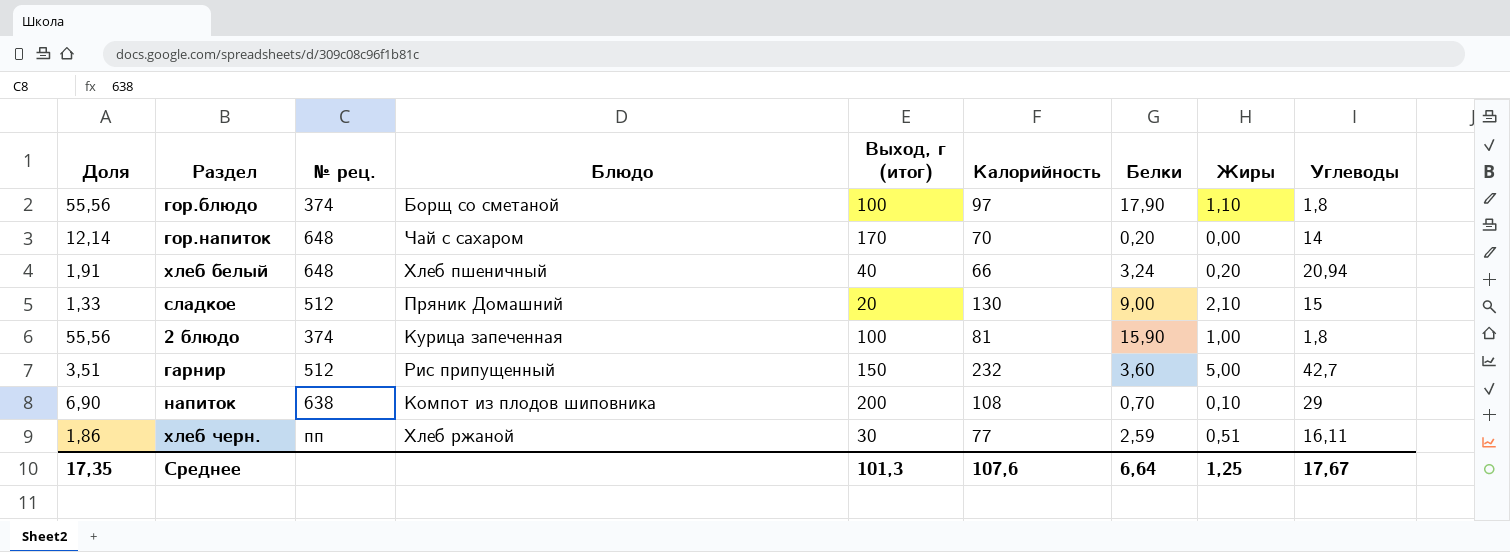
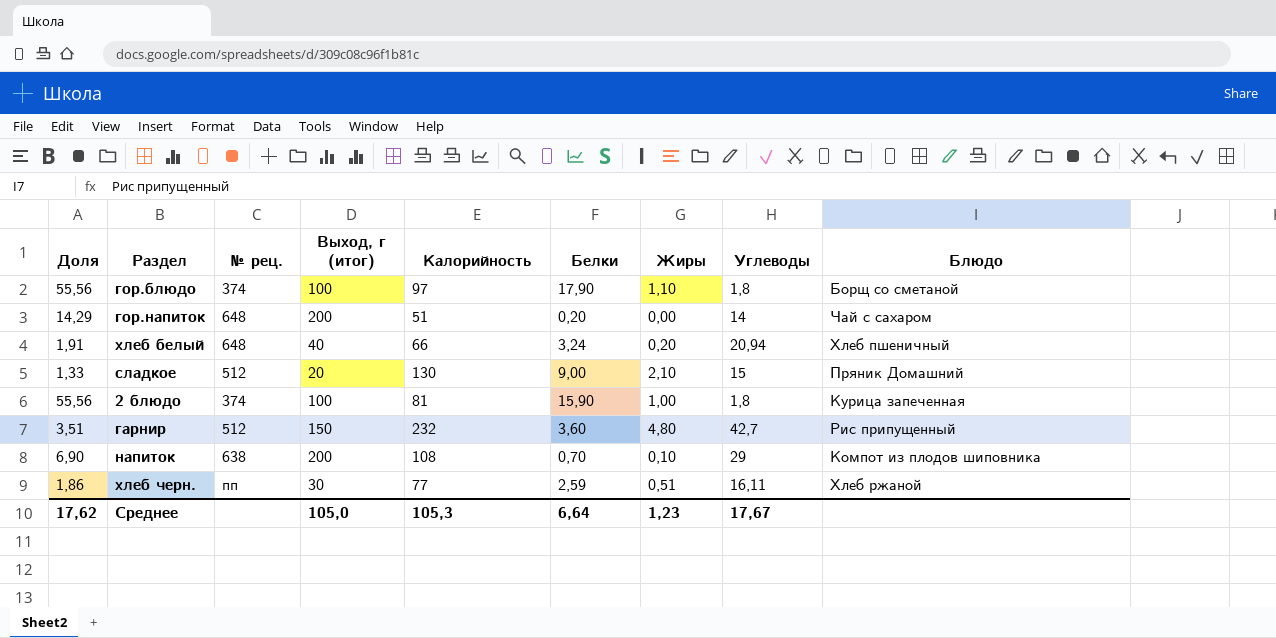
column Блюдо | position: 4 -> 9
гор.напиток | Доля: 12,14 -> 14,29
гор.напиток | Выход, г (итог): 170 -> 200
гор.напиток | Калорийность: 70 -> 51
гарнир | Жиры: 5,00 -> 4,80
Среднее | Доля: 17,35 -> 17,62
Среднее | Выход, г (итог): 101,3 -> 105,0
Среднее | Калорийность: 107,6 -> 105,3
Среднее | Жиры: 1,25 -> 1,23

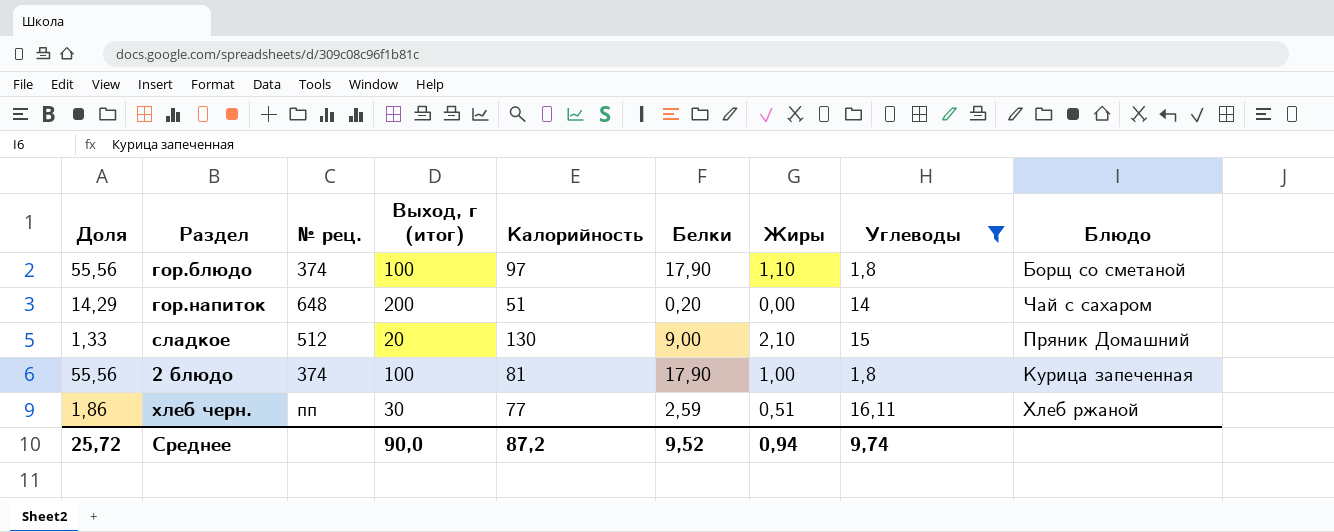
filter: none -> Углеводы <= 16,11
2 блюдо | Белки: 15,90 -> 17,90
Среднее | Доля: 17,62 -> 25,72
Среднее | Выход, г (итог): 105,0 -> 90,0
Среднее | Калорийность: 105,3 -> 87,2
Среднее | Белки: 6,64 -> 9,52
Среднее | Жиры: 1,23 -> 0,94
Среднее | Углеводы: 17,67 -> 9,74

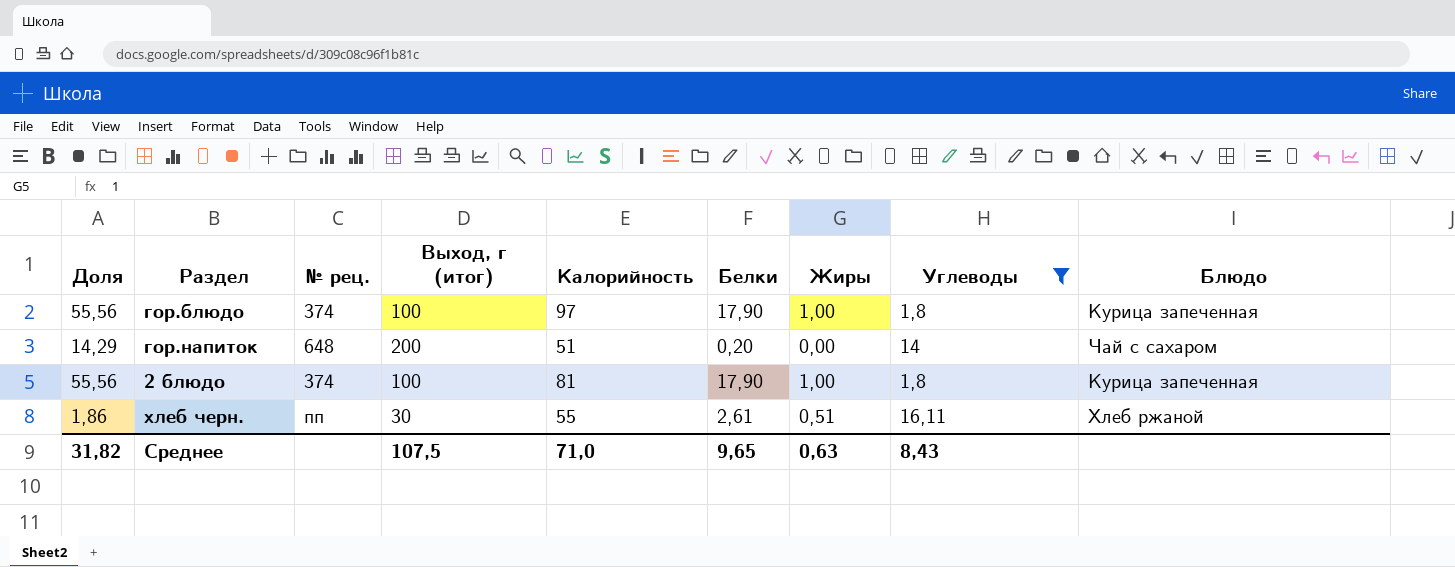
row сладкое: 1,33 | 512 | 20 | 130 | 9,00 | 2,10 | 15 | Пряник Домашний -> none
гор.блюдо | Жиры: 1,10 -> 1,00
гор.блюдо | Блюдо: Борщ со сметаной -> Курица запеченная
хлеб черн. | Калорийность: 77 -> 55
хлеб черн. | Белки: 2,59 -> 2,61
Среднее | Доля: 25,72 -> 31,82
Среднее | Выход, г (итог): 90,0 -> 107,5
Среднее | Калорийность: 87,2 -> 71,0
Среднее | Белки: 9,52 -> 9,65
Среднее | Жиры: 0,94 -> 0,63
Среднее | Углеводы: 9,74 -> 8,43

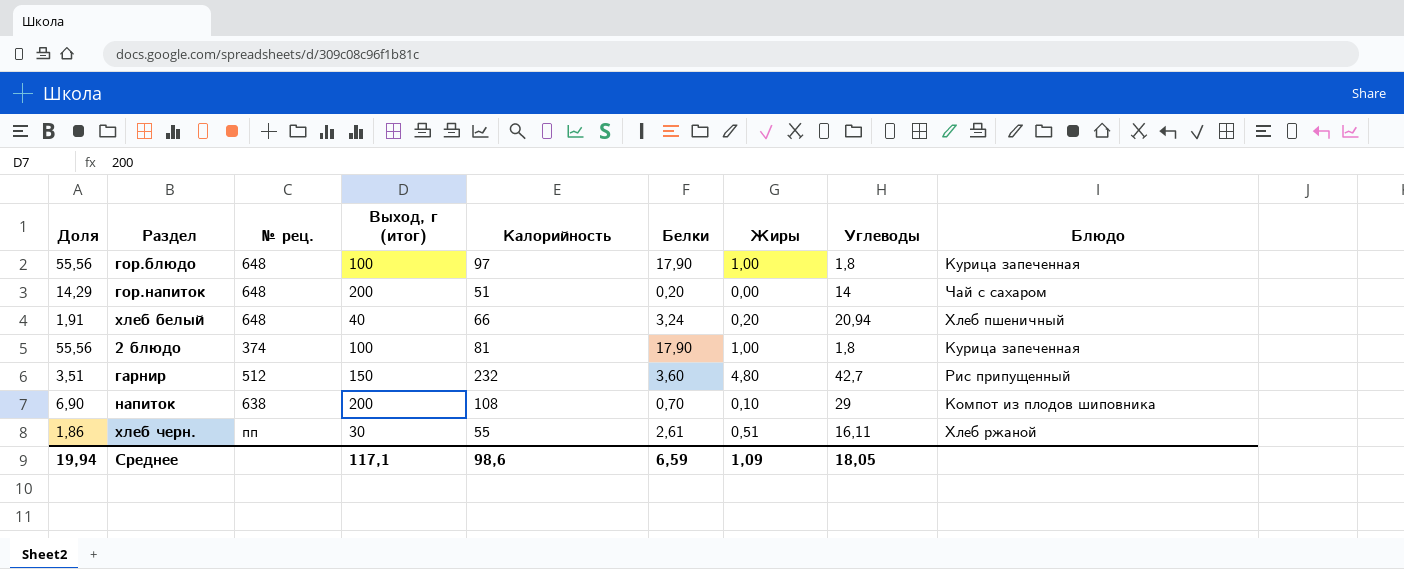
filter: Углеводы <= 16,11 -> none
гор.блюдо | № рец.: 374 -> 648
Среднее | Доля: 31,82 -> 19,94
Среднее | Выход, г (итог): 107,5 -> 117,1
Среднее | Калорийность: 71,0 -> 98,6
Среднее | Белки: 9,65 -> 6,59
Среднее | Жиры: 0,63 -> 1,09
Среднее | Углеводы: 8,43 -> 18,05

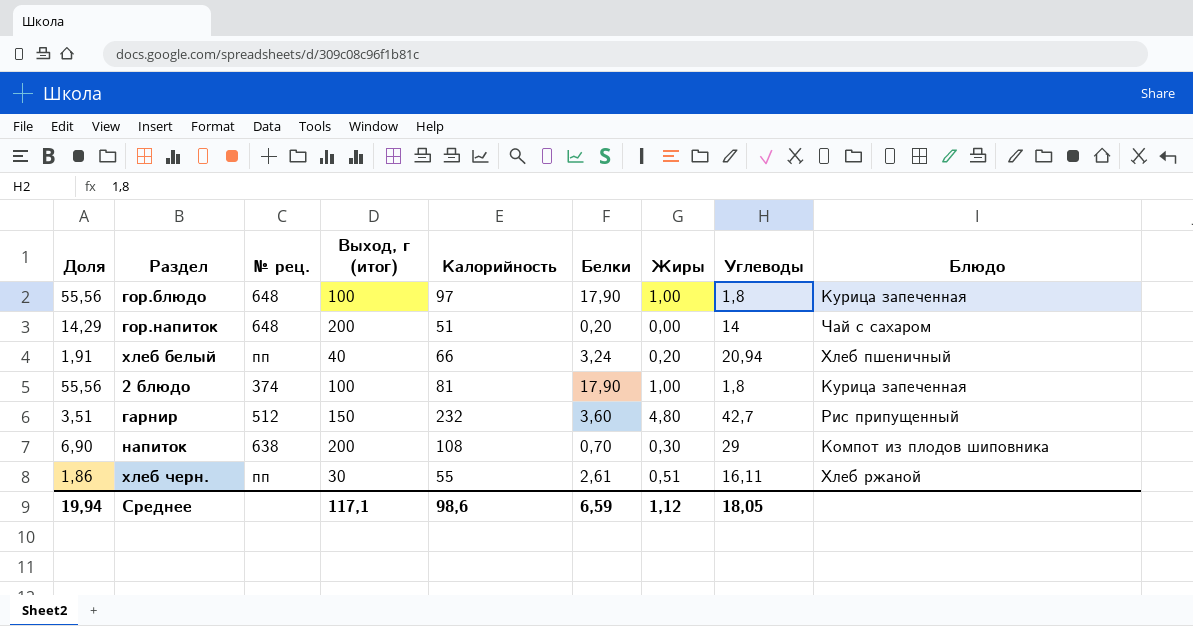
хлеб белый | № рец.: 648 -> пп
напиток | Жиры: 0,10 -> 0,30
Среднее | Жиры: 1,09 -> 1,12

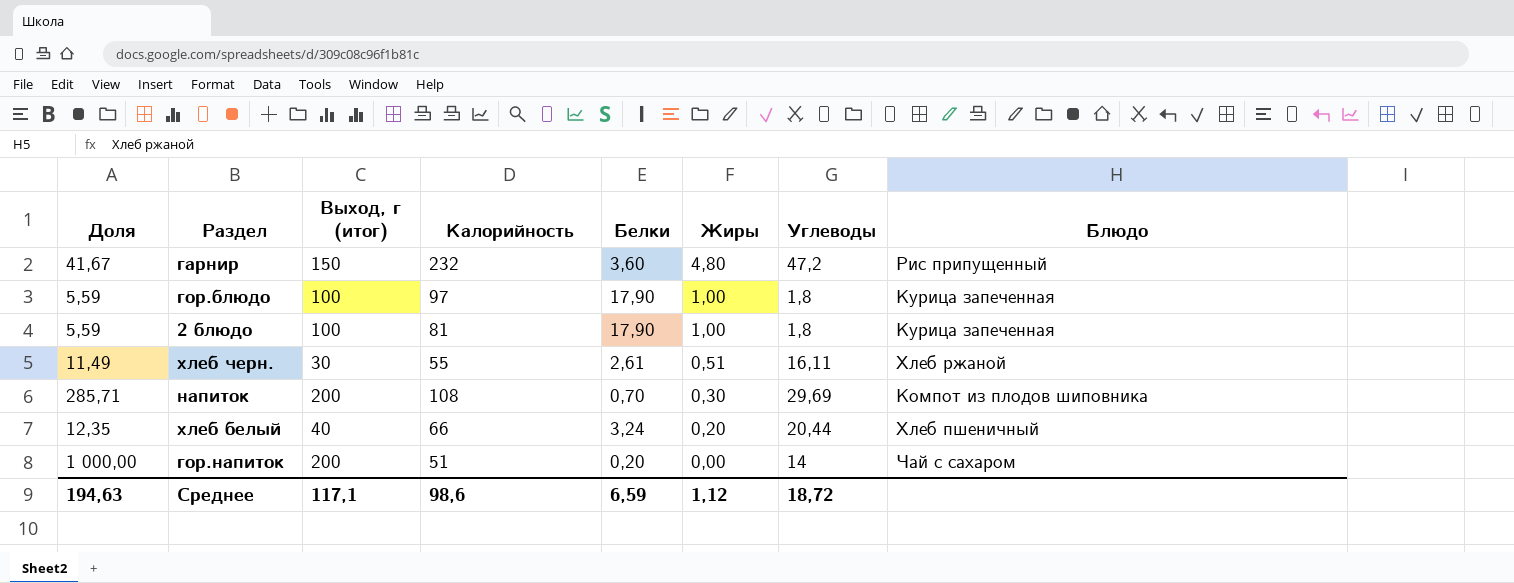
row order: none -> Жиры descending
column № рец. | position: 3 -> none
column Доля | formula: [Выход, г (итог)] / [Углеводы] -> [Выход, г (итог)] / [Белки]
гарнир | Углеводы: 42,7 -> 47,2
напиток | Углеводы: 29 -> 29,69
хлеб белый | Углеводы: 20,94 -> 20,44
Среднее | Доля: 19,94 -> 194,63
Среднее | Углеводы: 18,05 -> 18,72

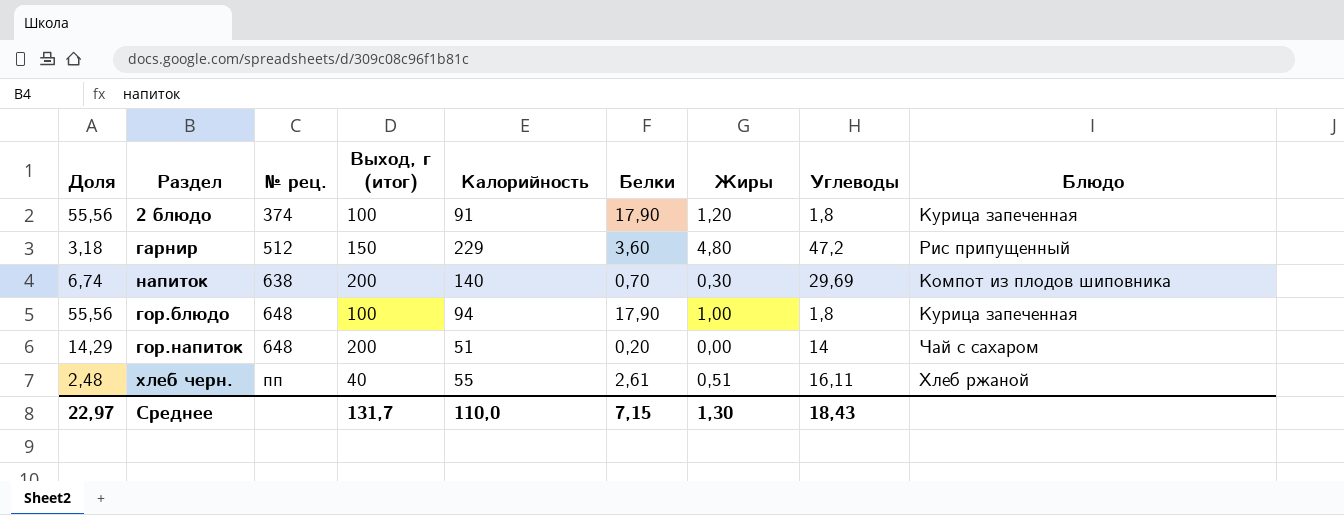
row order: Жиры descending -> № рец. ascending
column Доля | formula: [Выход, г (итог)] / [Белки] -> [Выход, г (итог)] / [Углеводы]
column № рец. | position: none -> 3
row хлеб белый: 12,35 | 40 | 66 | 3,24 | 0,20 | 20,44 | Хлеб пшеничный -> none
2 блюдо | Калорийность: 81 -> 91
2 блюдо | Жиры: 1,00 -> 1,20
гарнир | Калорийность: 232 -> 229
напиток | Калорийность: 108 -> 140
гор.блюдо | Калорийность: 97 -> 94
хлеб черн. | Выход, г (итог): 30 -> 40
Среднее | Доля: 194,63 -> 22,97
Среднее | Выход, г (итог): 117,1 -> 131,7
Среднее | Калорийность: 98,6 -> 110,0
Среднее | Белки: 6,59 -> 7,15
Среднее | Жиры: 1,12 -> 1,30
Среднее | Углеводы: 18,72 -> 18,43

